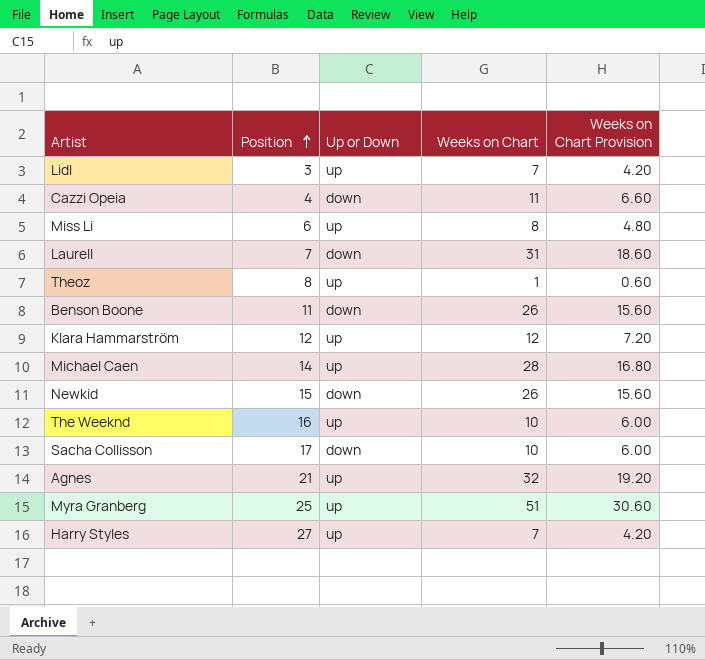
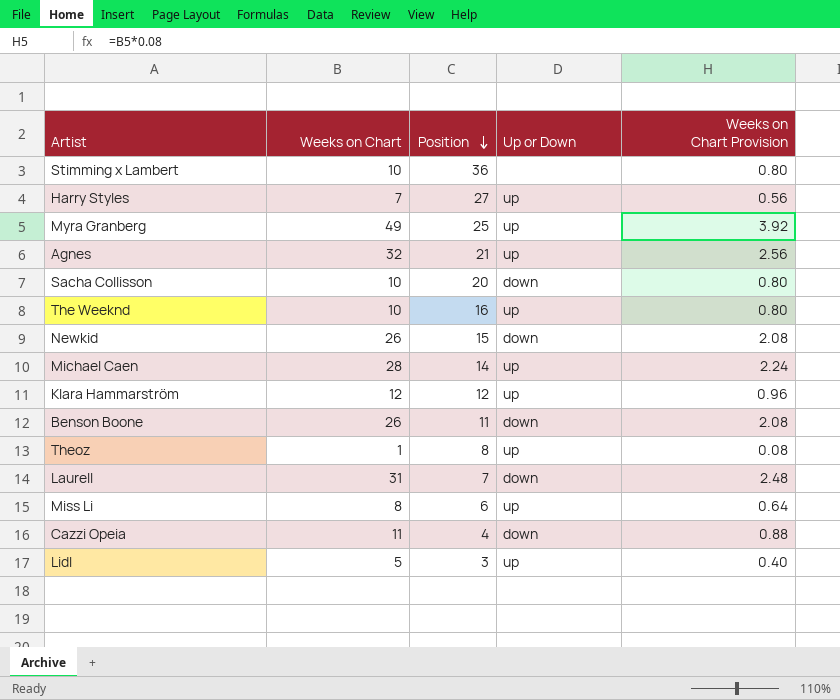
row order: Position ascending -> Position descending
column Weeks on Chart | position: 4 -> 2
column Weeks on Chart Provision | formula: [Weeks on Chart] * 0.6 -> [Weeks on Chart] * 0.08
row Stimming x Lambert: none -> 10 | 36 | none | 0.80
Myra Granberg | Weeks on Chart: 51 -> 49
Sacha Collisson | Position: 17 -> 20
Lidl | Weeks on Chart: 7 -> 5

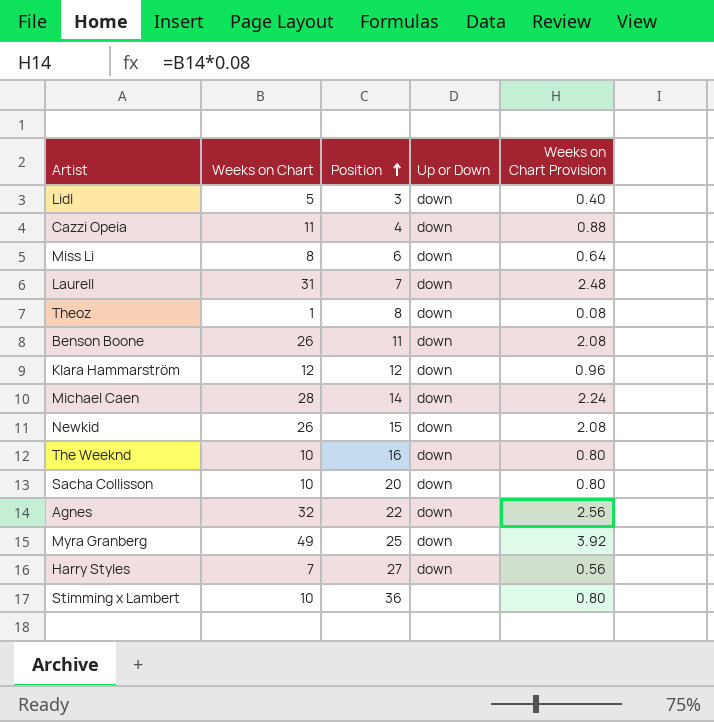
row order: Position descending -> Position ascending
Lidl | Up or Down: up -> down
Miss Li | Up or Down: up -> down
Theoz | Up or Down: up -> down
Klara Hammarström | Up or Down: up -> down
Michael Caen | Up or Down: up -> down
The Weeknd | Up or Down: up -> down
Agnes | Position: 21 -> 22
Agnes | Up or Down: up -> down
Myra Granberg | Up or Down: up -> down
Harry Styles | Up or Down: up -> down

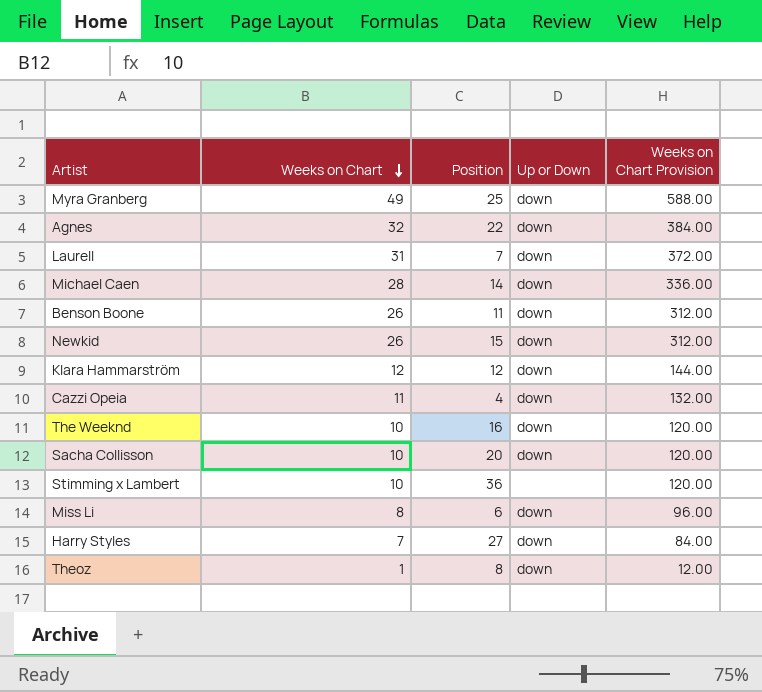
row order: Position ascending -> Weeks on Chart descending
column Weeks on Chart Provision | formula: [Weeks on Chart] * 0.08 -> [Weeks on Chart] * 12
row Lidl: 5 | 3 | down | 0.40 -> none

